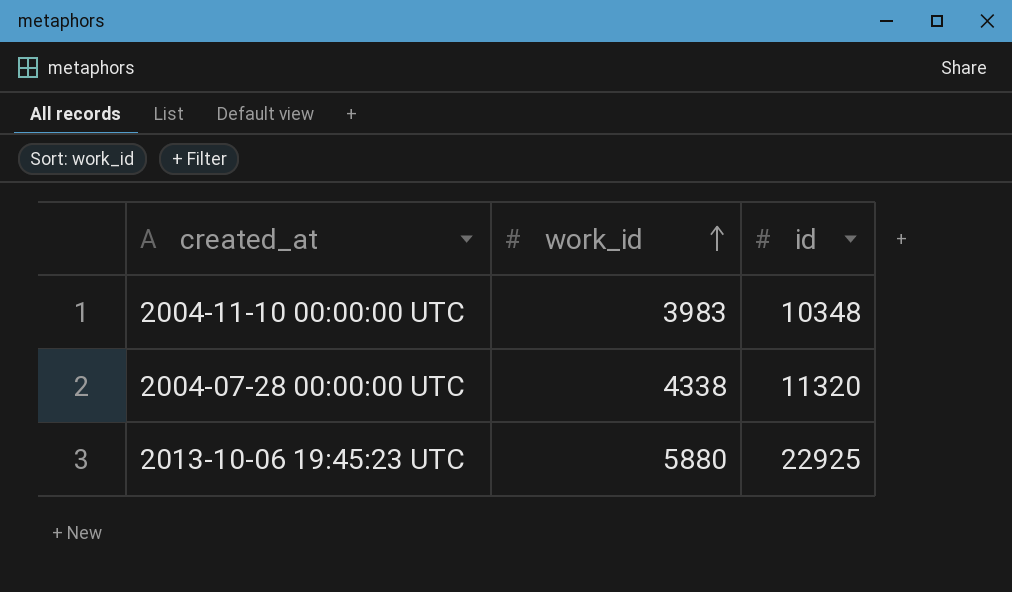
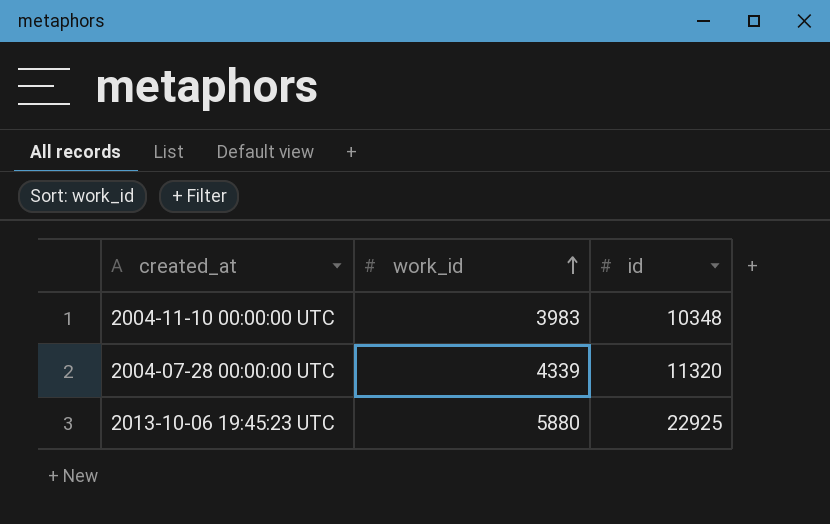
2004-07-28 00:00:00 UTC | work_id: 4338 -> 4339

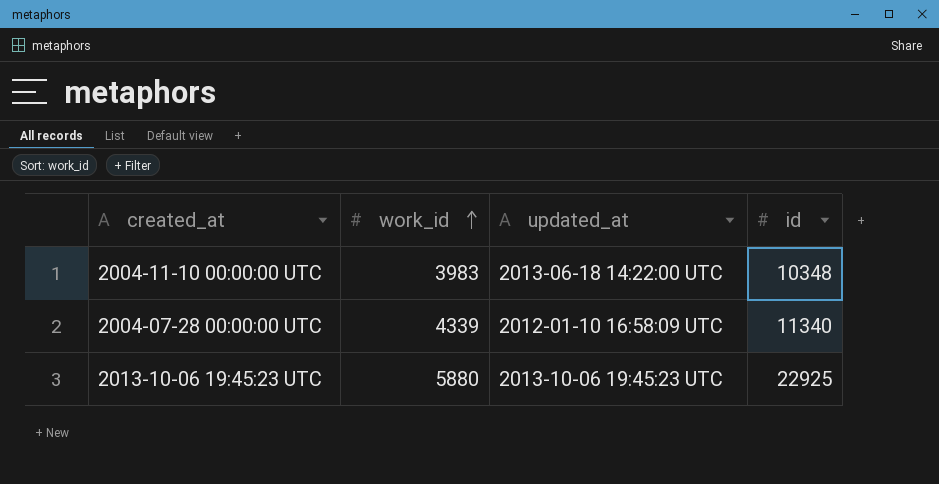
column updated_at | position: none -> 3
2004-07-28 00:00:00 UTC | id: 11320 -> 11340

